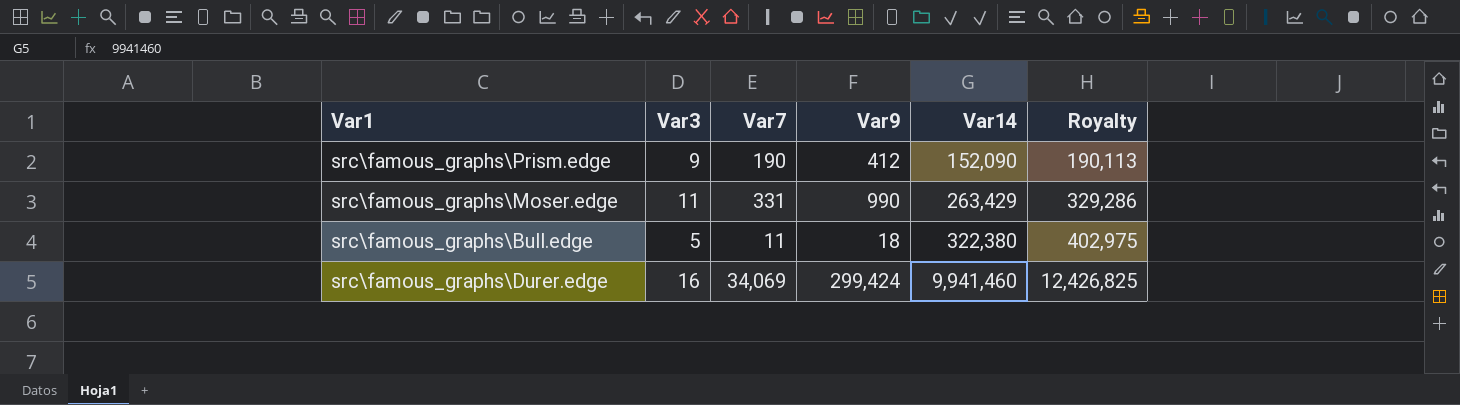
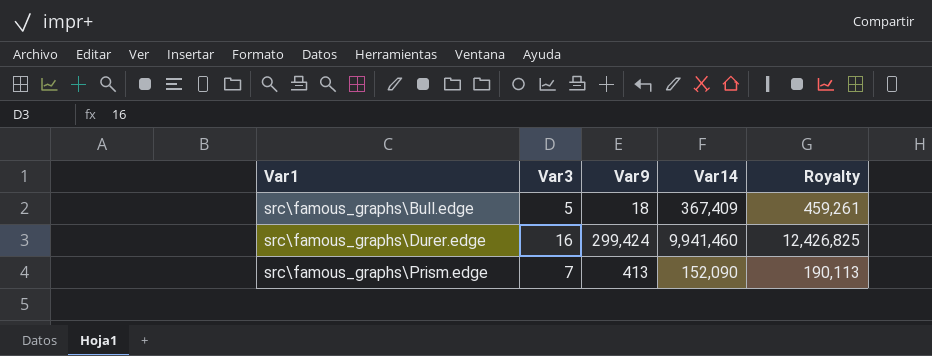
row order: Var14 ascending -> Var1 ascending
column Var7 | position: 3 -> none
row src\famous_graphs\Moser.edge: 11 | 331 | 990 | 263,429 | 329,286 -> none
src\famous_graphs\Bull.edge | Var14: 322,380 -> 367,409
src\famous_graphs\Bull.edge | Royalty: 402,975 -> 459,261
src\famous_graphs\Prism.edge | Var3: 9 -> 7
src\famous_graphs\Prism.edge | Var9: 412 -> 413

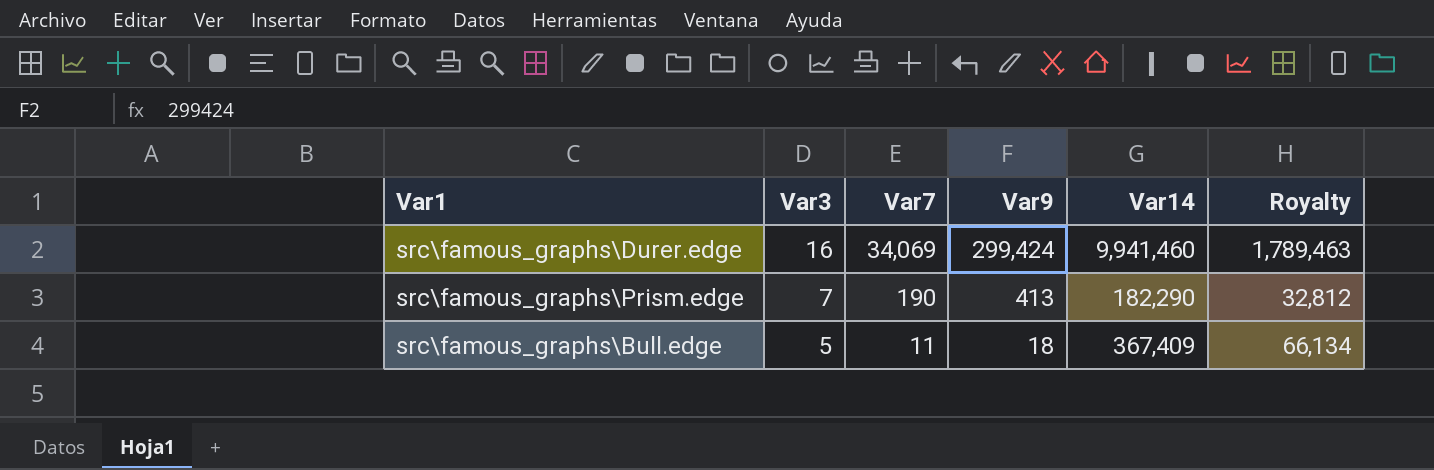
row order: Var1 ascending -> Var3 descending
column Var7 | position: none -> 3
column Royalty | formula: [Var14] * 1.25 -> [Var14] * 0.18
src\famous_graphs\Prism.edge | Var14: 152,090 -> 182,290

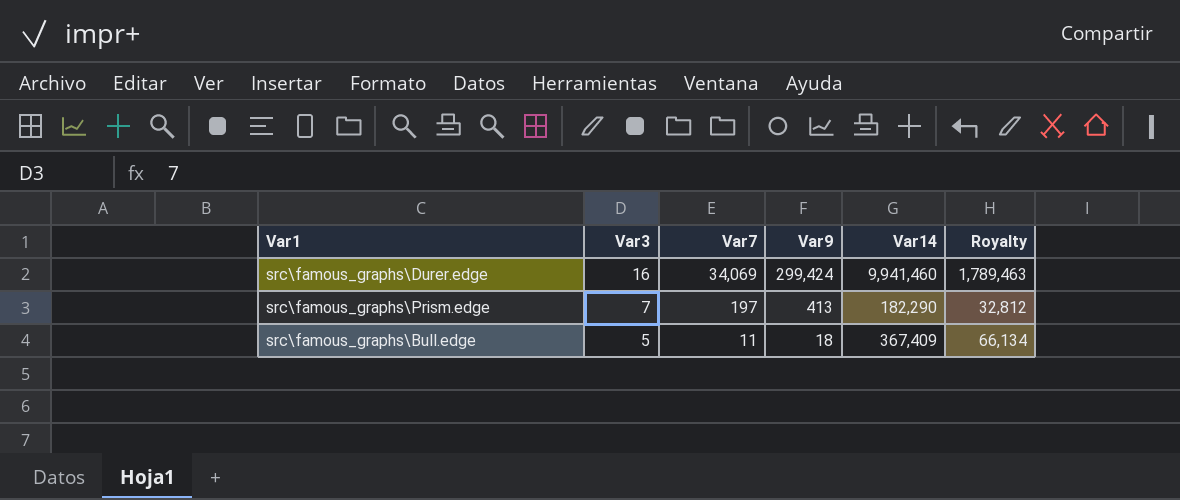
src\famous_graphs\Prism.edge | Var7: 190 -> 197

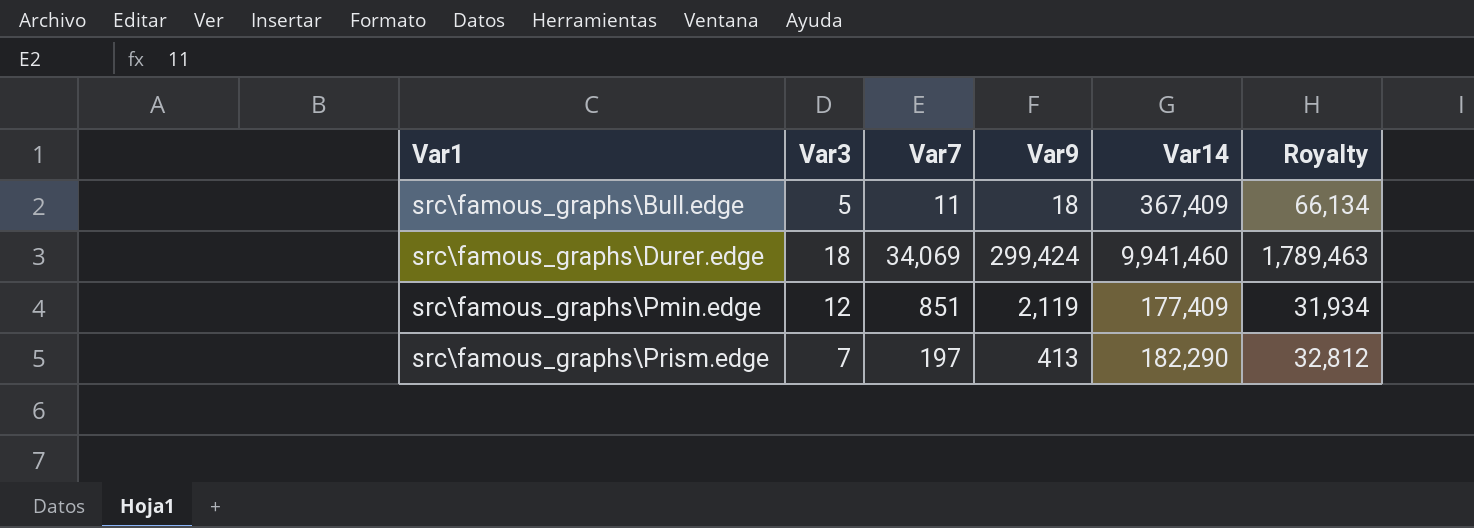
row order: Var3 descending -> Var1 ascending
src\famous_graphs\Durer.edge | Var3: 16 -> 18
row src\famous_graphs\Pmin.edge: none -> 12 | 851 | 2,119 | 177,409 | 31,934

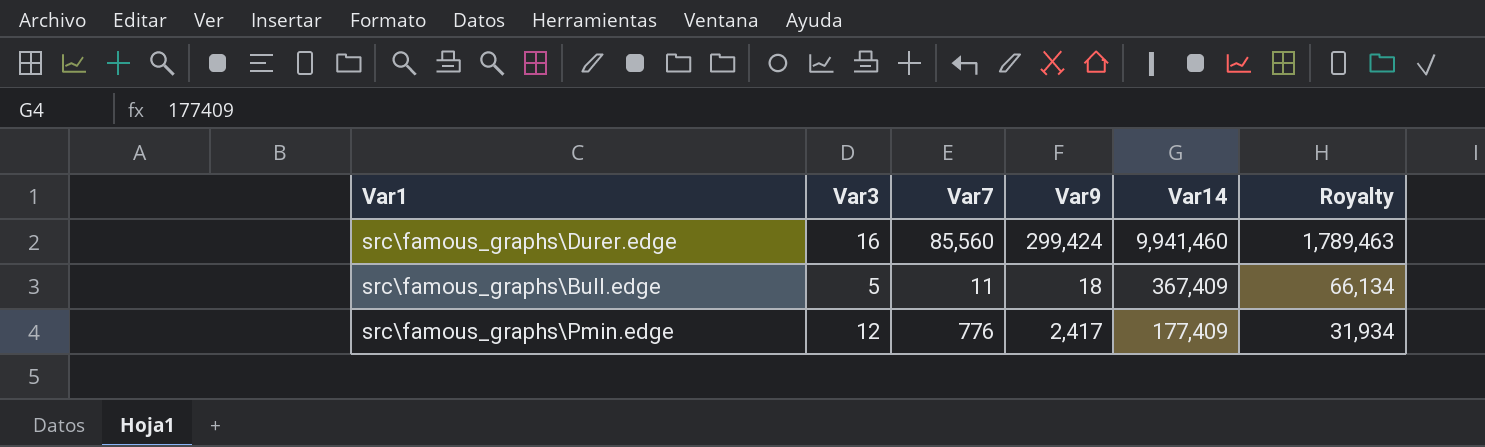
row order: Var1 ascending -> Var14 descending
row src\famous_graphs\Prism.edge: 7 | 197 | 413 | 182,290 | 32,812 -> none
src\famous_graphs\Durer.edge | Var3: 18 -> 16
src\famous_graphs\Durer.edge | Var7: 34,069 -> 85,560
src\famous_graphs\Pmin.edge | Var7: 851 -> 776
src\famous_graphs\Pmin.edge | Var9: 2,119 -> 2,417

